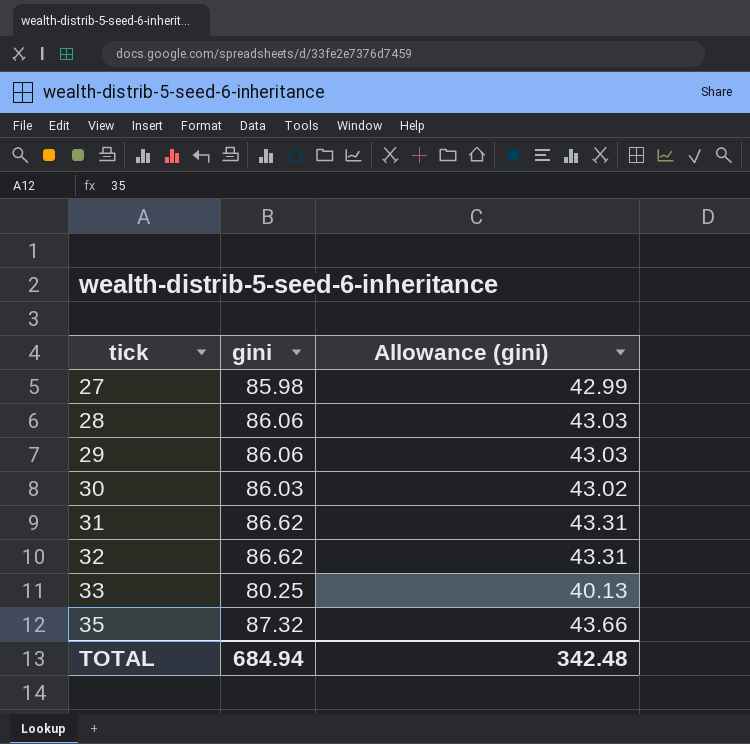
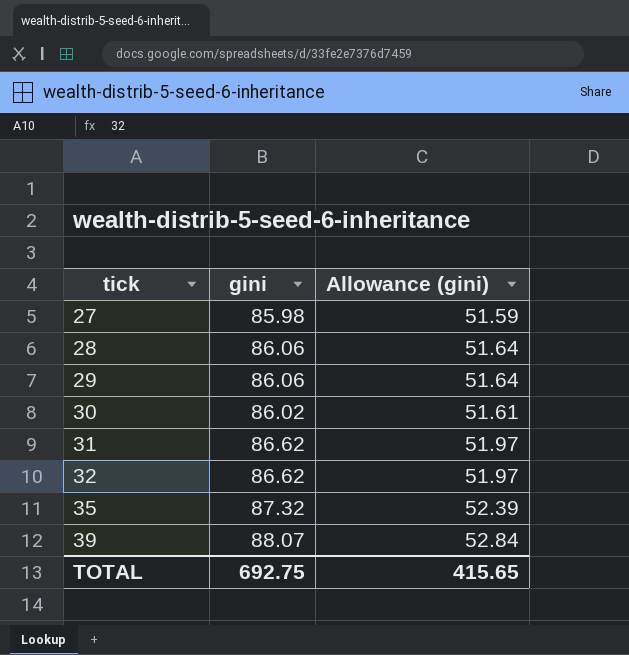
column Allowance (gini) | formula: [gini] * 0.5 -> [gini] * 0.6
row 33: 80.25 | 40.13 -> none
30 | gini: 86.03 -> 86.02
row 39: none -> 88.07 | 52.84
TOTAL | gini: 684.94 -> 692.75
TOTAL | Allowance (gini): 342.48 -> 415.65

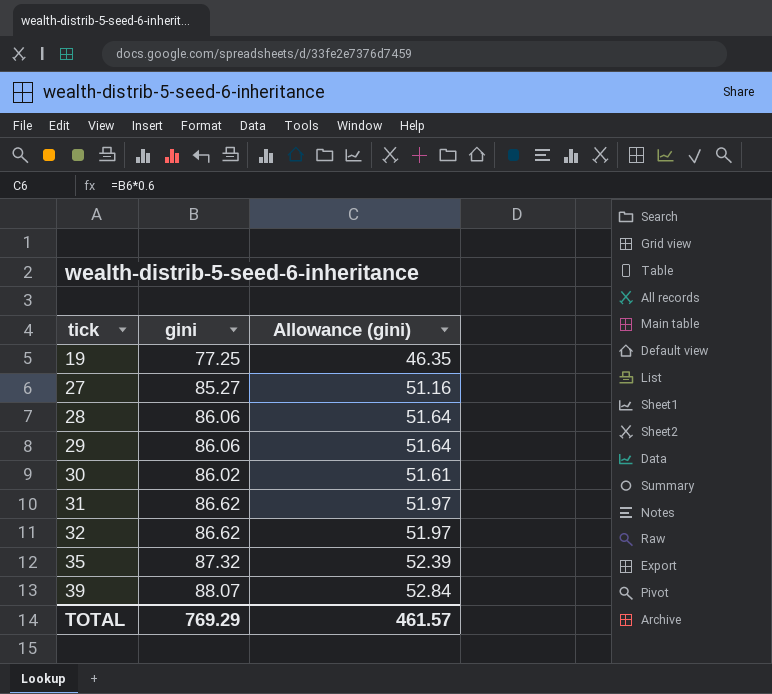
row 19: none -> 77.25 | 46.35
27 | gini: 85.98 -> 85.27
27 | Allowance (gini): 51.59 -> 51.16
TOTAL | gini: 692.75 -> 769.29
TOTAL | Allowance (gini): 415.65 -> 461.57

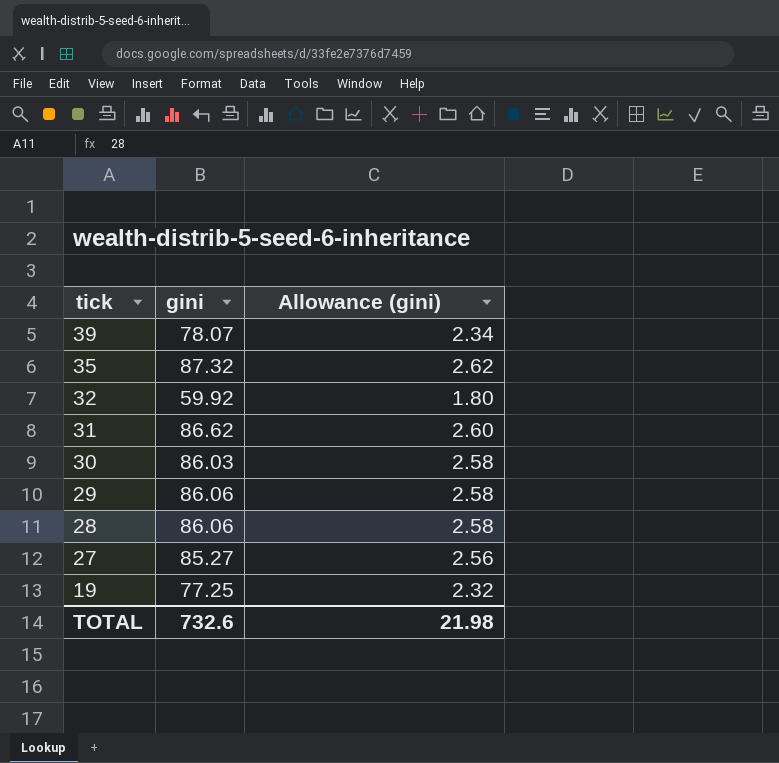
row order: tick ascending -> tick descending
column Allowance (gini) | formula: [gini] * 0.6 -> [gini] * 0.03
39 | gini: 88.07 -> 78.07
32 | gini: 86.62 -> 59.92
30 | gini: 86.02 -> 86.03
TOTAL | gini: 769.29 -> 732.6
TOTAL | Allowance (gini): 461.57 -> 21.98

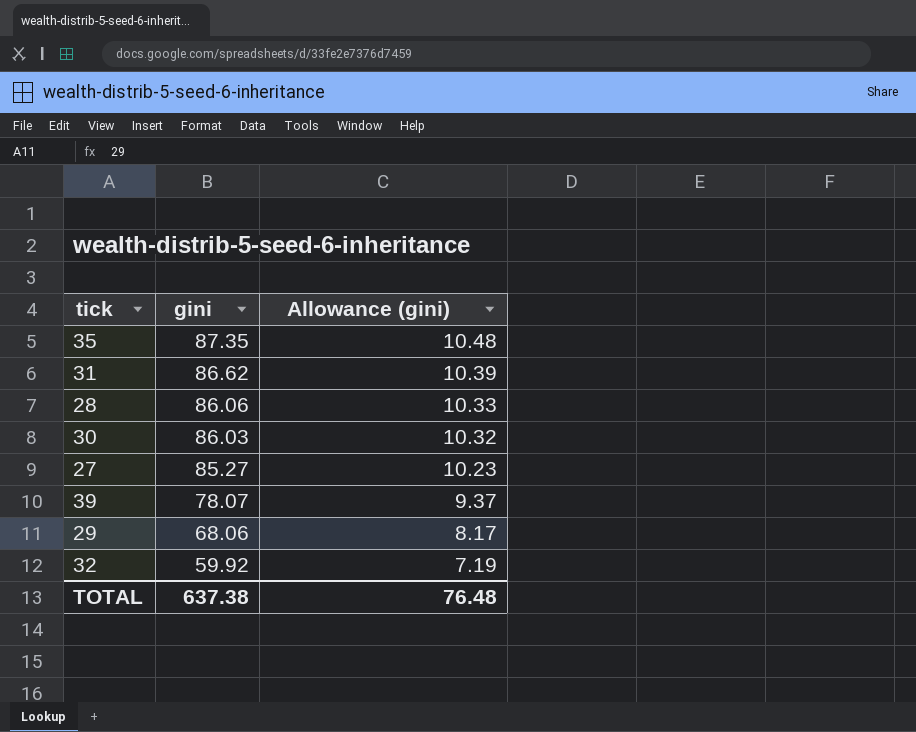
row order: tick descending -> gini descending
column Allowance (gini) | formula: [gini] * 0.03 -> [gini] * 0.12
row 19: 77.25 | 2.32 -> none
35 | gini: 87.32 -> 87.35
29 | gini: 86.06 -> 68.06
TOTAL | gini: 732.6 -> 637.38
TOTAL | Allowance (gini): 21.98 -> 76.48

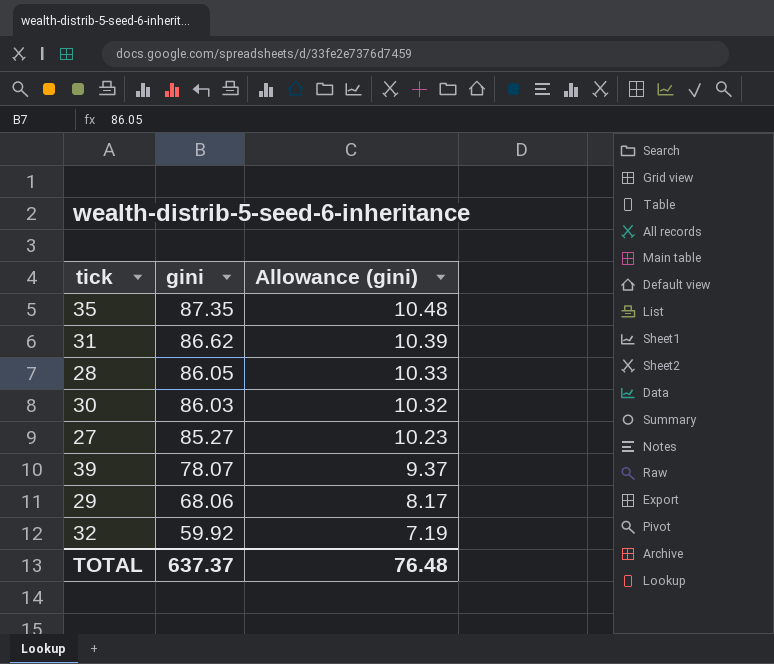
28 | gini: 86.06 -> 86.05
TOTAL | gini: 637.38 -> 637.37

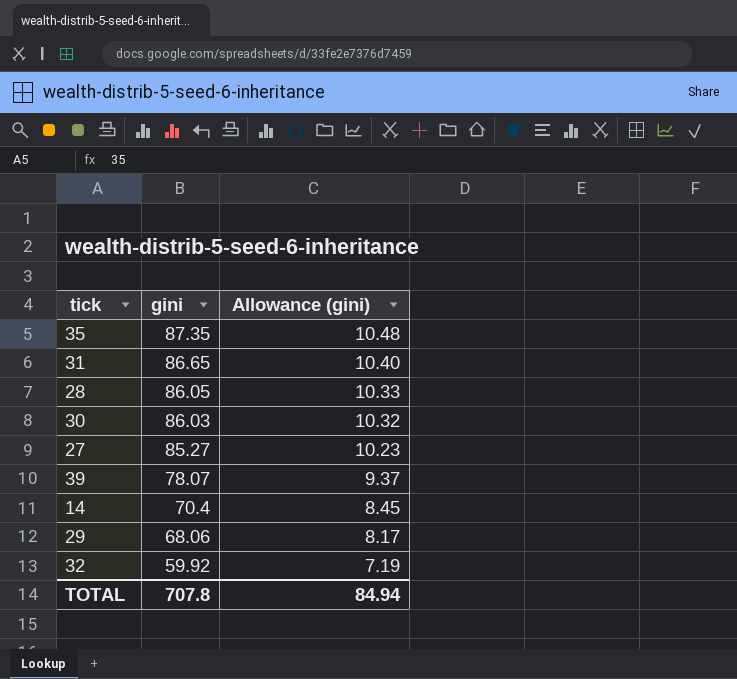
31 | gini: 86.62 -> 86.65
31 | Allowance (gini): 10.39 -> 10.40
row 14: none -> 70.4 | 8.45
TOTAL | gini: 637.37 -> 707.8
TOTAL | Allowance (gini): 76.48 -> 84.94

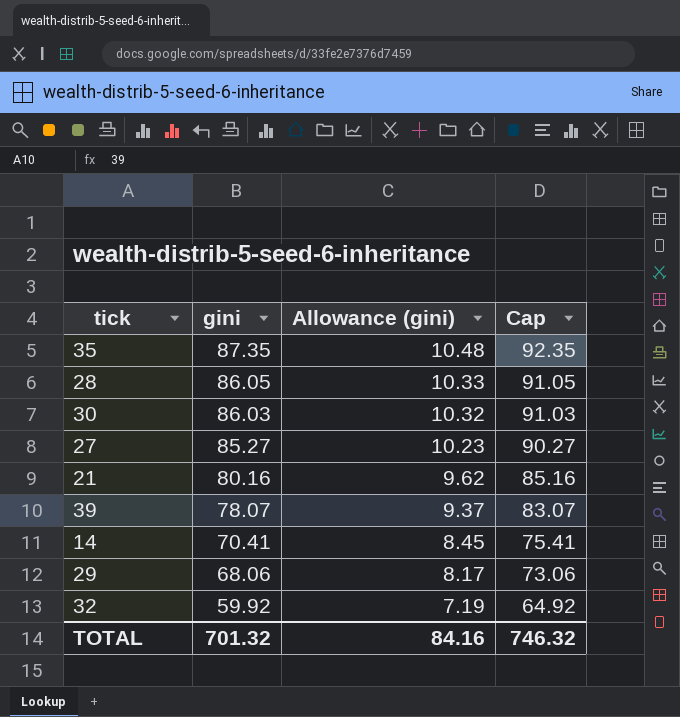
column Cap | formula: none -> [gini] + 5
row 31: 86.65 | 10.40 -> none
row 21: none -> 80.16 | 9.62 | 85.16
14 | gini: 70.4 -> 70.41
TOTAL | gini: 707.8 -> 701.32
TOTAL | Allowance (gini): 84.94 -> 84.16

